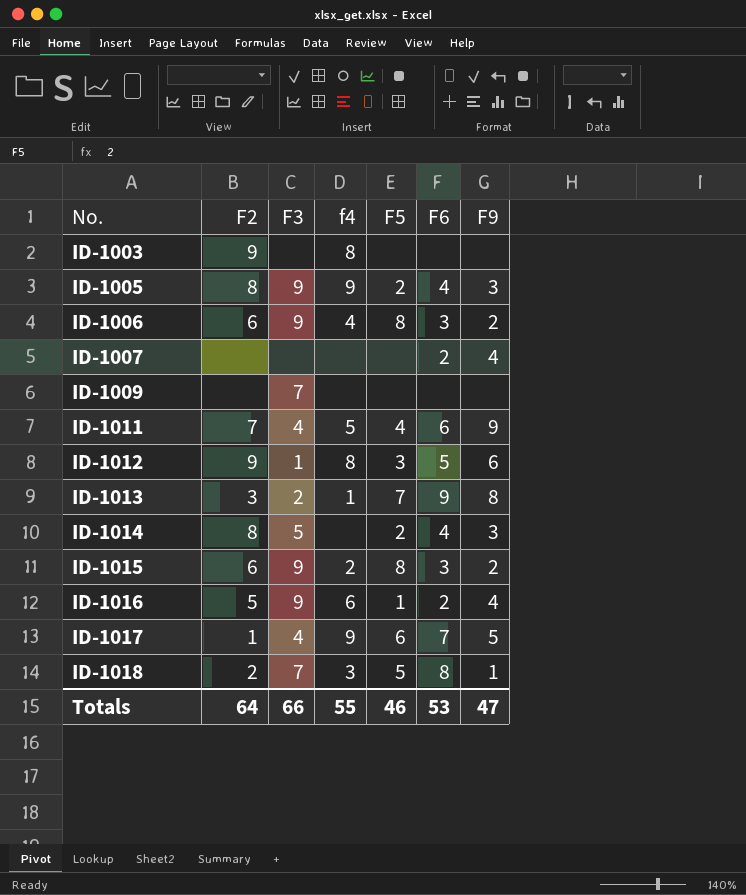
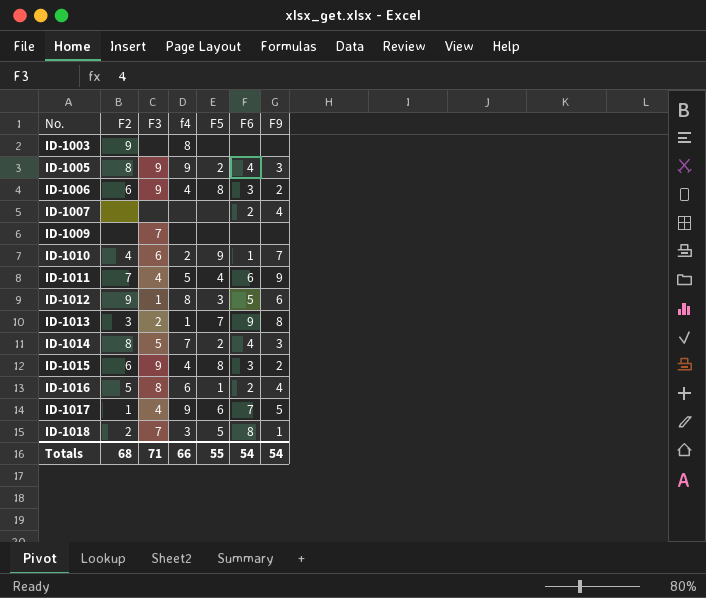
row ID-1010: none -> 4 | 6 | 2 | 9 | 1 | 7
ID-1014 | f4: none -> 7
ID-1015 | f4: 2 -> 4
ID-1016 | F3: 9 -> 8
Totals | F2: 64 -> 68
Totals | F3: 66 -> 71
Totals | f4: 55 -> 66
Totals | F5: 46 -> 55
Totals | F6: 53 -> 54
Totals | F9: 47 -> 54

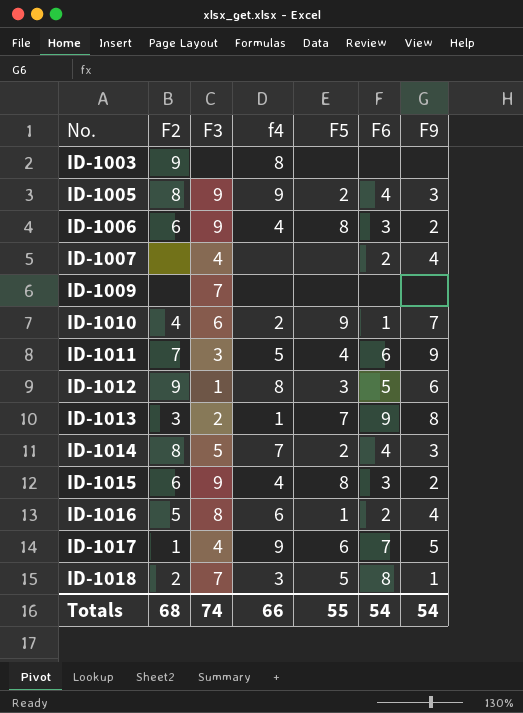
ID-1007 | F3: none -> 4
ID-1011 | F3: 4 -> 3
Totals | F3: 71 -> 74

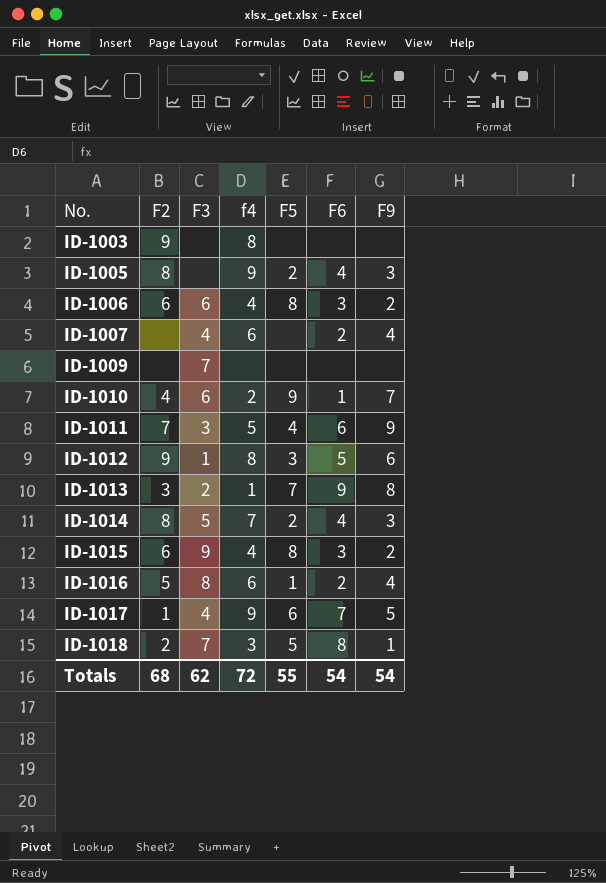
ID-1005 | F3: 9 -> none
ID-1006 | F3: 9 -> 6
ID-1007 | f4: none -> 6
Totals | F3: 74 -> 62
Totals | f4: 66 -> 72

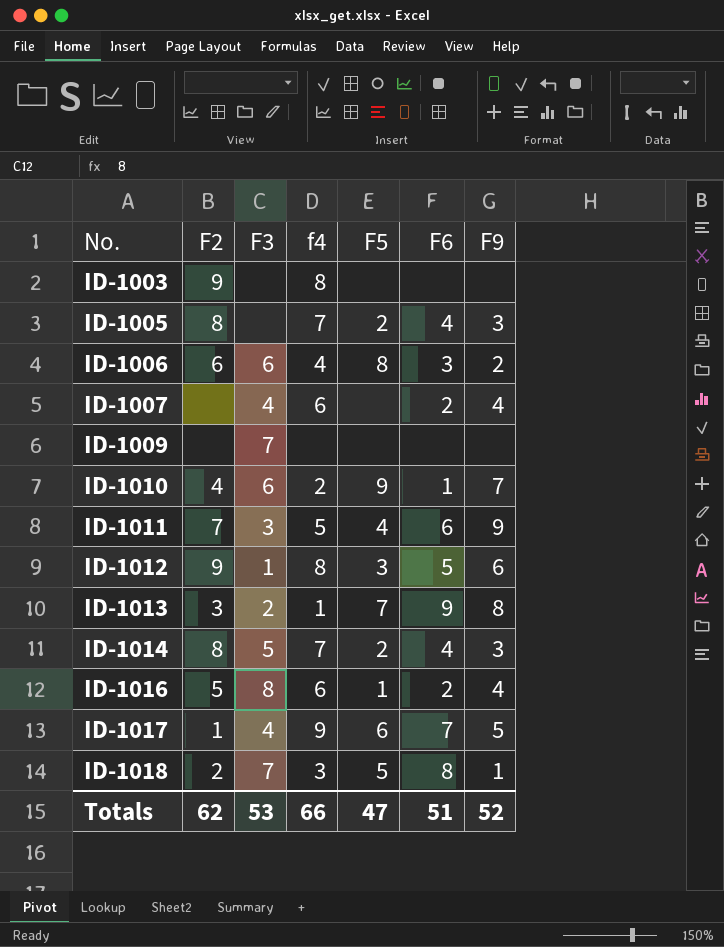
row ID-1015: 6 | 9 | 4 | 8 | 3 | 2 -> none
ID-1005 | f4: 9 -> 7
Totals | F2: 68 -> 62
Totals | F3: 62 -> 53
Totals | f4: 72 -> 66
Totals | F5: 55 -> 47
Totals | F6: 54 -> 51
Totals | F9: 54 -> 52

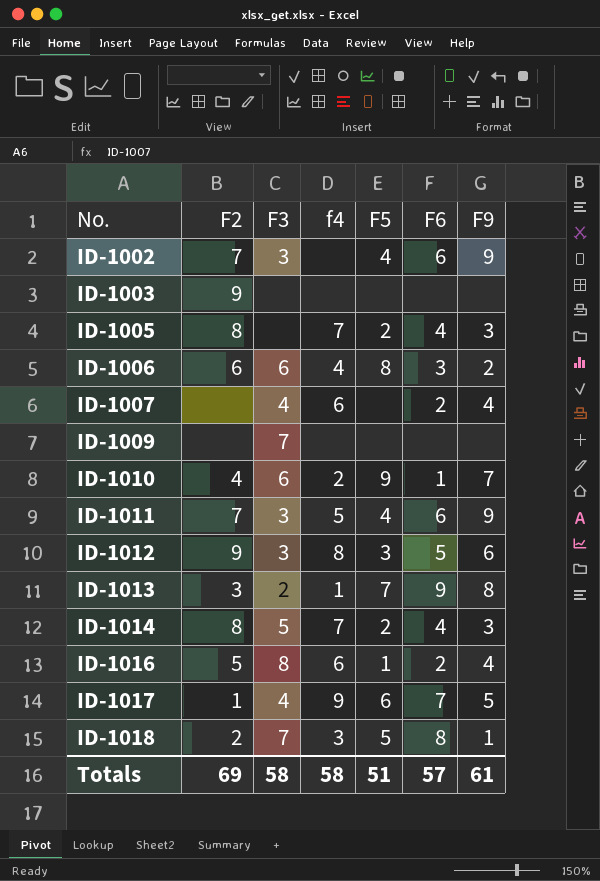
row ID-1002: none -> 7 | 3 | none | 4 | 6 | 9
ID-1003 | f4: 8 -> none
ID-1012 | F3: 1 -> 3
Totals | F2: 62 -> 69
Totals | F3: 53 -> 58
Totals | f4: 66 -> 58
Totals | F5: 47 -> 51
Totals | F6: 51 -> 57
Totals | F9: 52 -> 61

